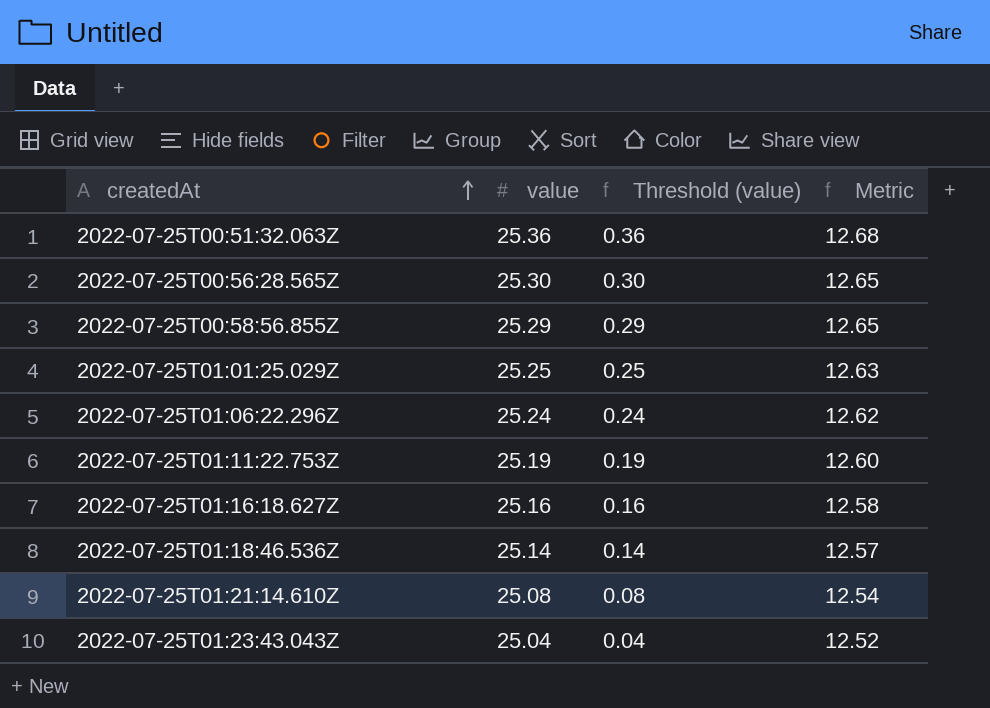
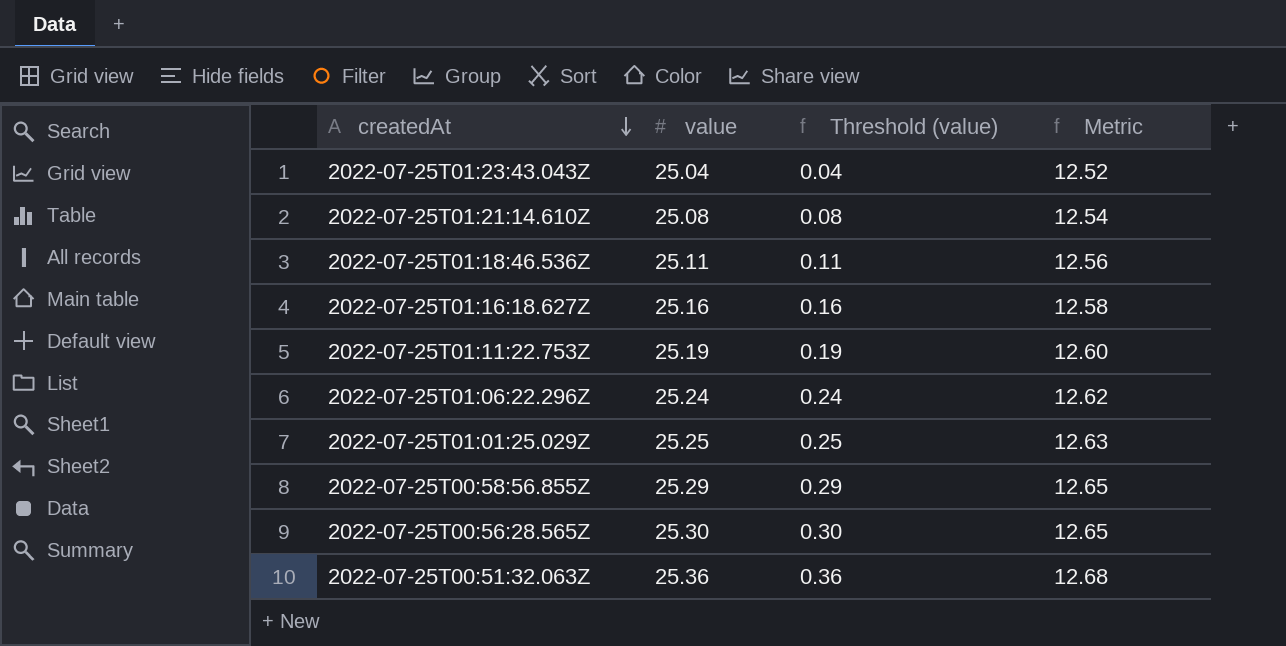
row order: createdAt ascending -> createdAt descending
2022-07-25T01:18:46.536Z | value: 25.14 -> 25.11
2022-07-25T01:18:46.536Z | Threshold (value): 0.14 -> 0.11
2022-07-25T01:18:46.536Z | Metric: 12.57 -> 12.56

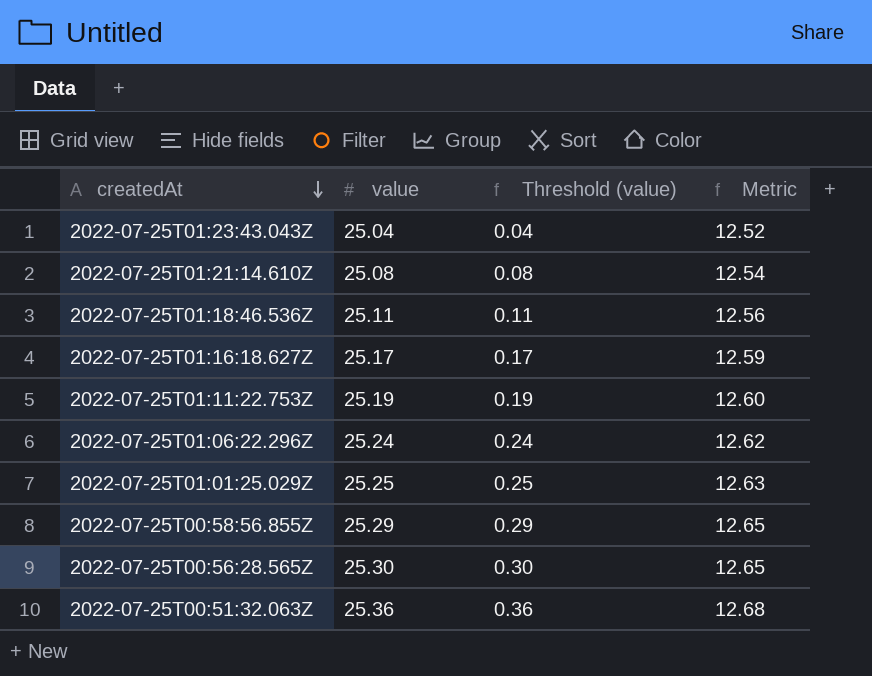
2022-07-25T01:16:18.627Z | value: 25.16 -> 25.17
2022-07-25T01:16:18.627Z | Threshold (value): 0.16 -> 0.17
2022-07-25T01:16:18.627Z | Metric: 12.58 -> 12.59

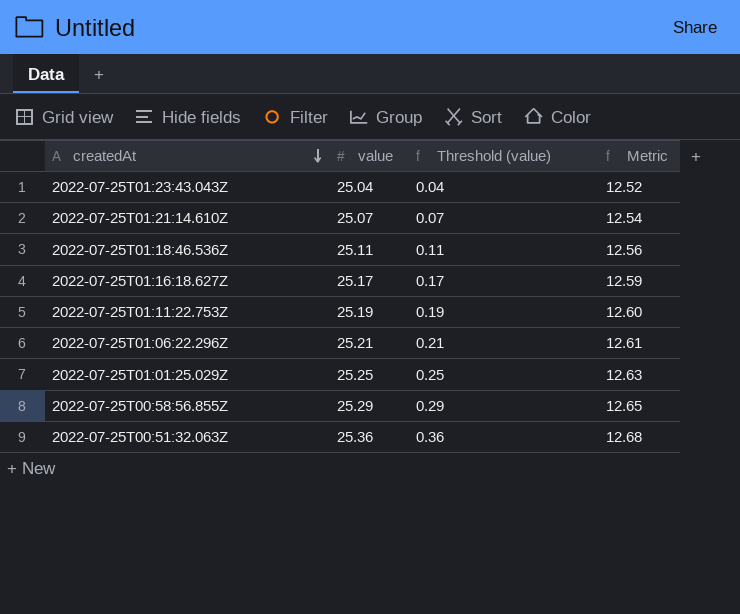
row 2022-07-25T00:56:28.565Z: 25.30 | 0.30 | 12.65 -> none
2022-07-25T01:21:14.610Z | value: 25.08 -> 25.07
2022-07-25T01:21:14.610Z | Threshold (value): 0.08 -> 0.07
2022-07-25T01:06:22.296Z | value: 25.24 -> 25.21
2022-07-25T01:06:22.296Z | Threshold (value): 0.24 -> 0.21
2022-07-25T01:06:22.296Z | Metric: 12.62 -> 12.61

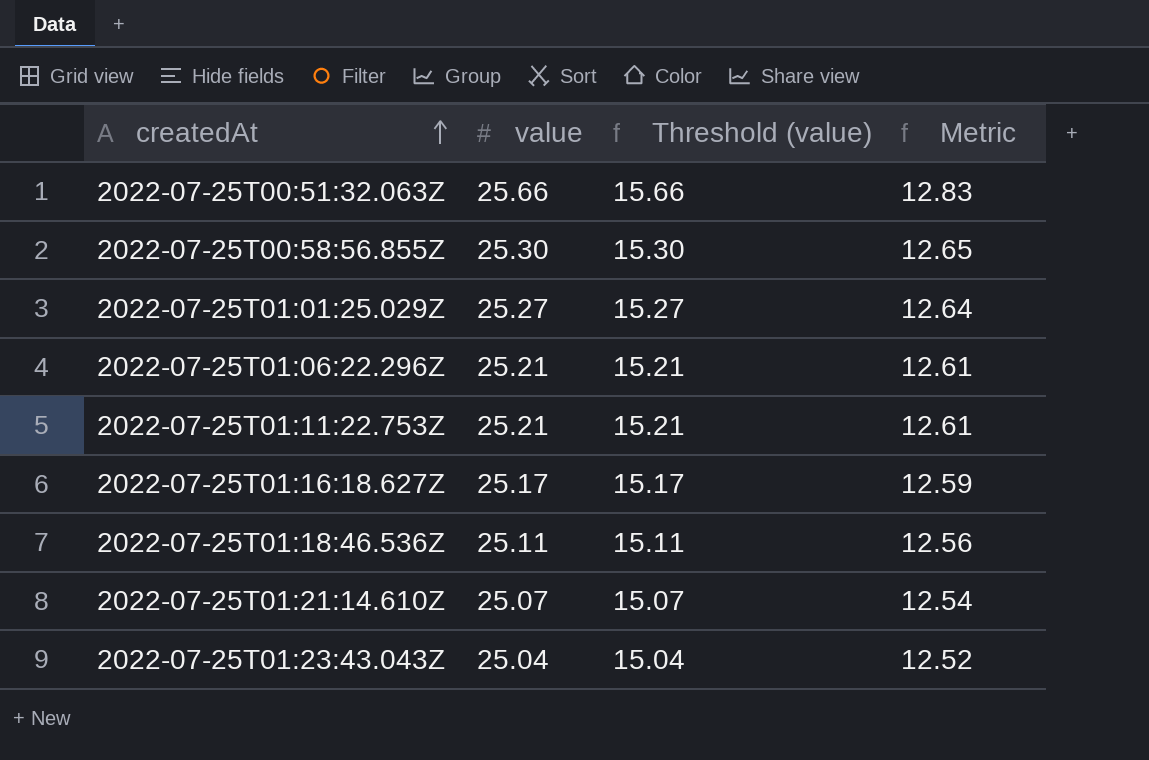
row order: createdAt descending -> createdAt ascending
column Threshold (value) | formula: [value] - 25 -> [value] - 10
2022-07-25T00:51:32.063Z | value: 25.36 -> 25.66
2022-07-25T00:51:32.063Z | Metric: 12.68 -> 12.83
2022-07-25T00:58:56.855Z | value: 25.29 -> 25.30
2022-07-25T01:01:25.029Z | value: 25.25 -> 25.27
2022-07-25T01:01:25.029Z | Metric: 12.63 -> 12.64
2022-07-25T01:11:22.753Z | value: 25.19 -> 25.21
2022-07-25T01:11:22.753Z | Metric: 12.60 -> 12.61

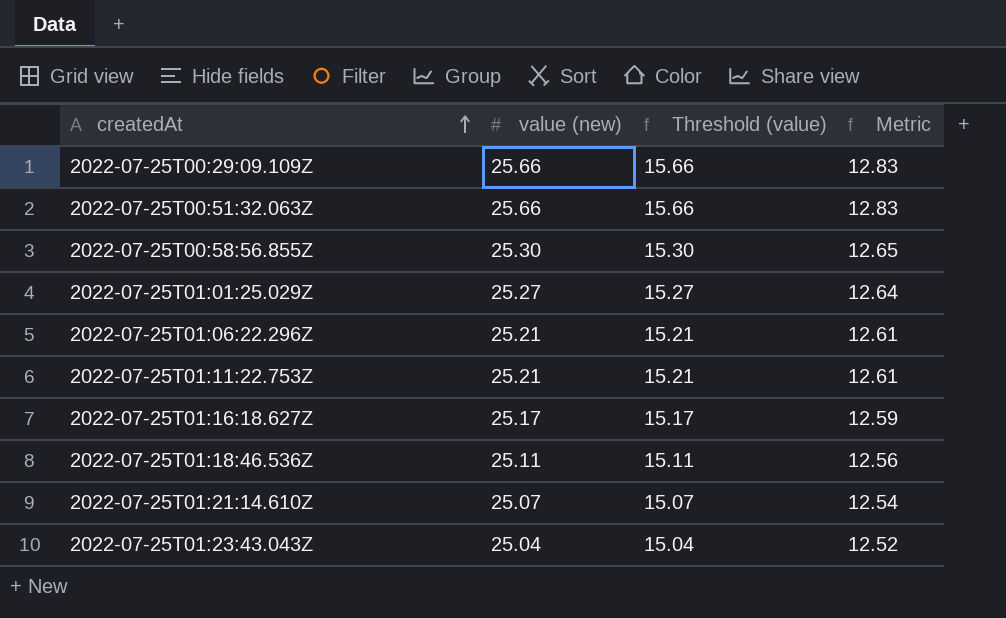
column name: value -> value (new)
row 2022-07-25T00:29:09.109Z: none -> 25.66 | 15.66 | 12.83

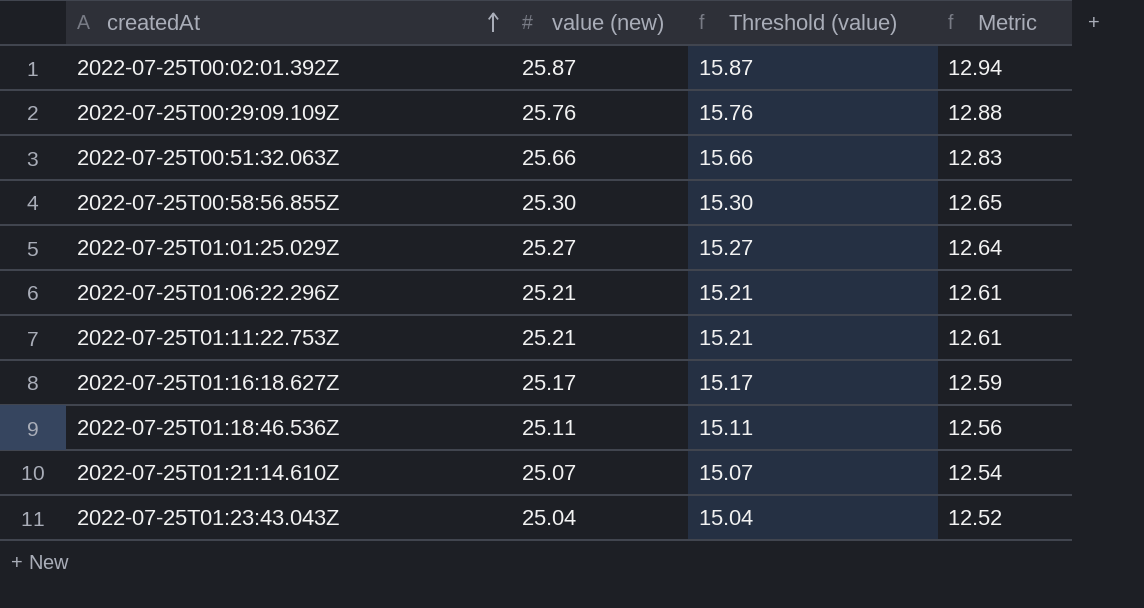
row 2022-07-25T00:02:01.392Z: none -> 25.87 | 15.87 | 12.94
2022-07-25T00:29:09.109Z | value (new): 25.66 -> 25.76
2022-07-25T00:29:09.109Z | Threshold (value): 15.66 -> 15.76
2022-07-25T00:29:09.109Z | Metric: 12.83 -> 12.88

